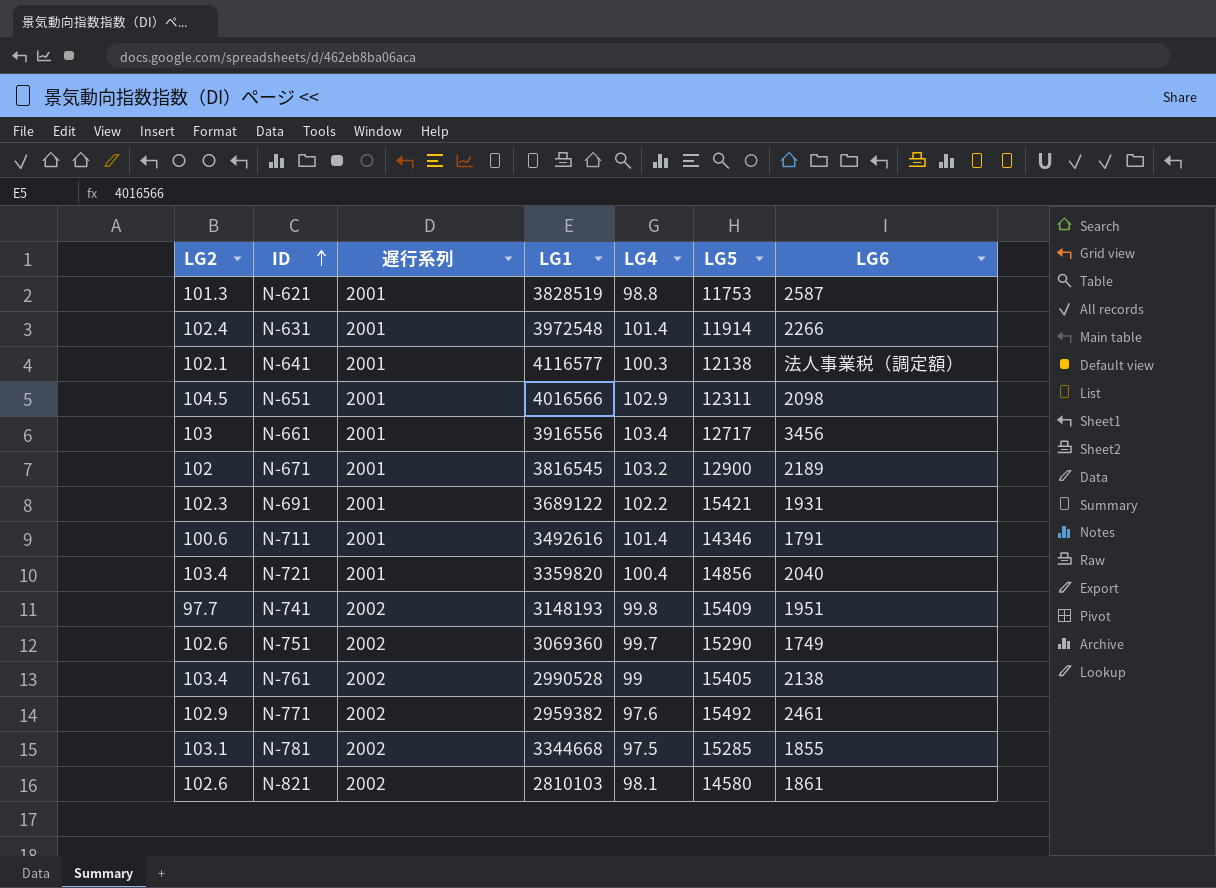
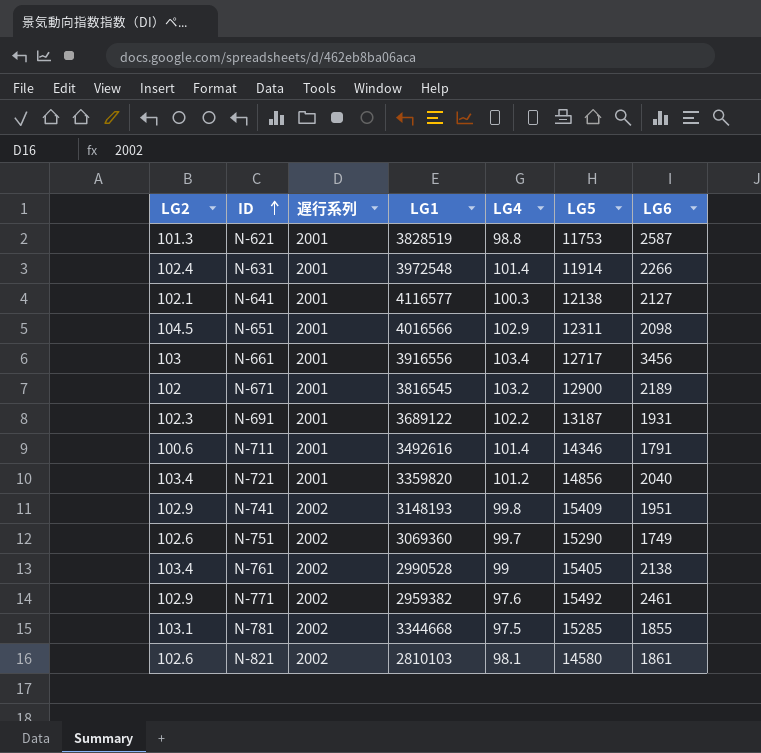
N-641 | LG6: 法人事業税（調定額） -> 2127
N-691 | LG5: 15421 -> 13187
N-721 | LG4: 100.4 -> 101.2
N-741 | LG2: 97.7 -> 102.9

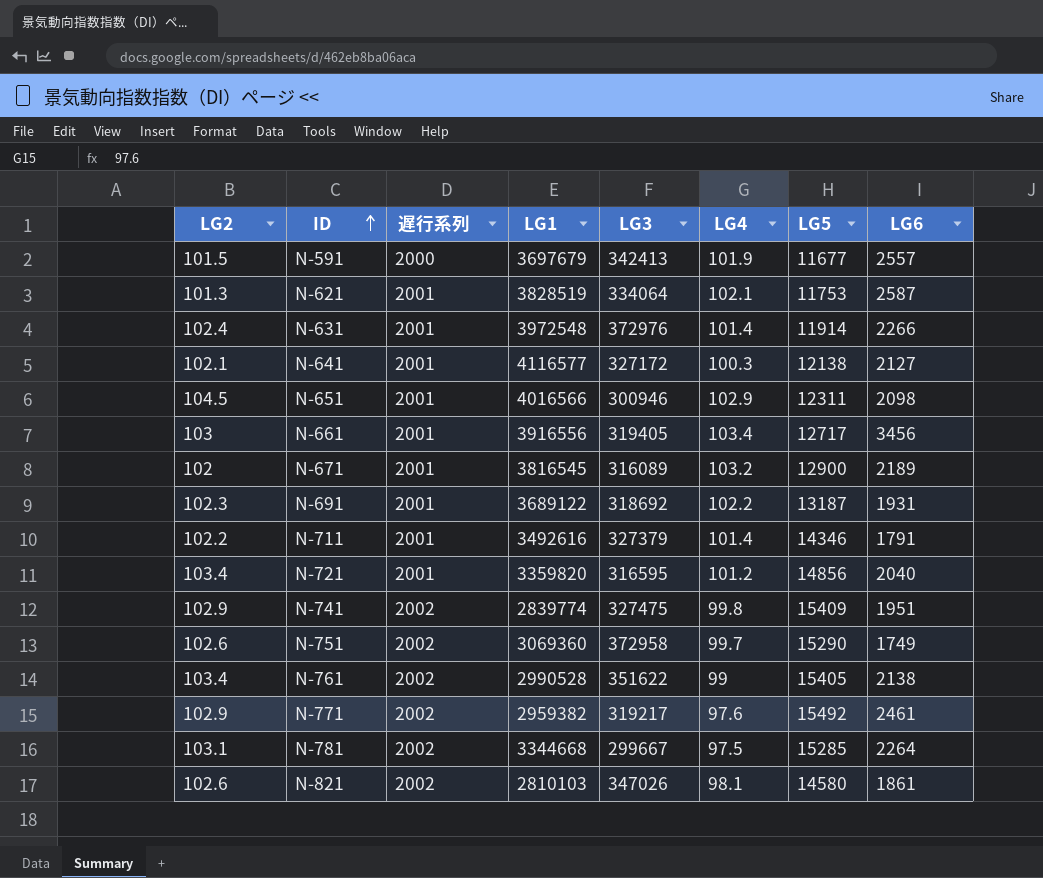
column LG3 | position: none -> 5
row N-591: none -> 101.5 | 2000 | 3697679 | 342413 | 101.9 | 11677 | 2557
N-621 | LG4: 98.8 -> 102.1
N-711 | LG2: 100.6 -> 102.2
N-741 | LG1: 3148193 -> 2839774
N-781 | LG6: 1855 -> 2264

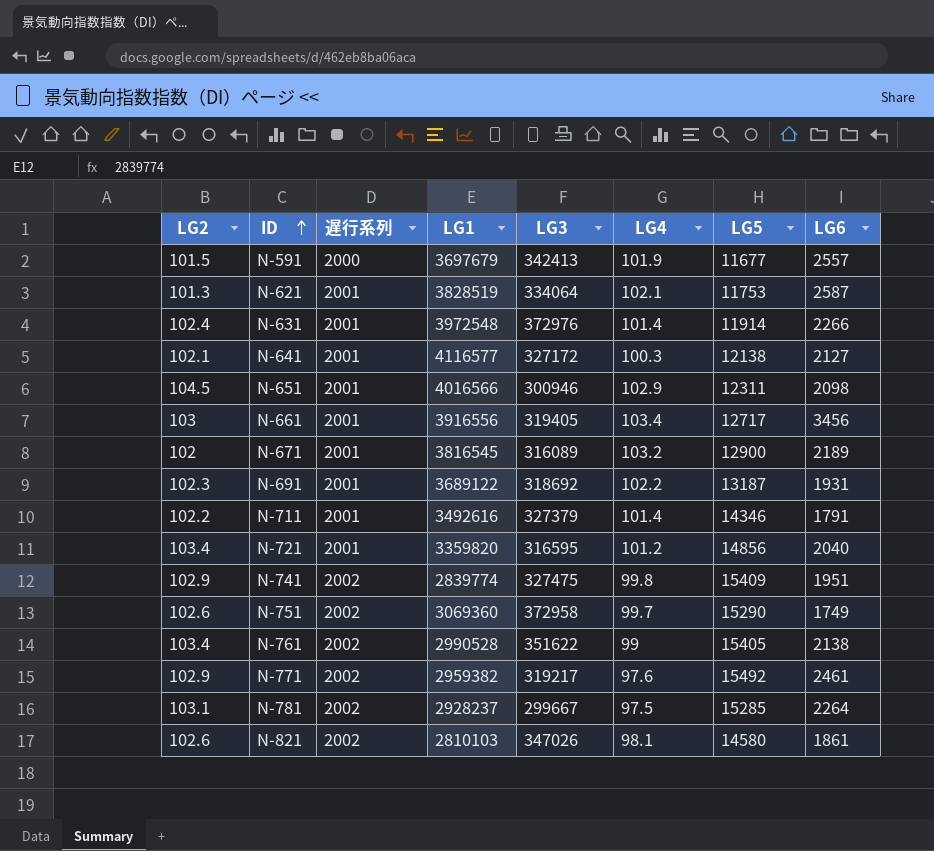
N-781 | LG1: 3344668 -> 2928237

